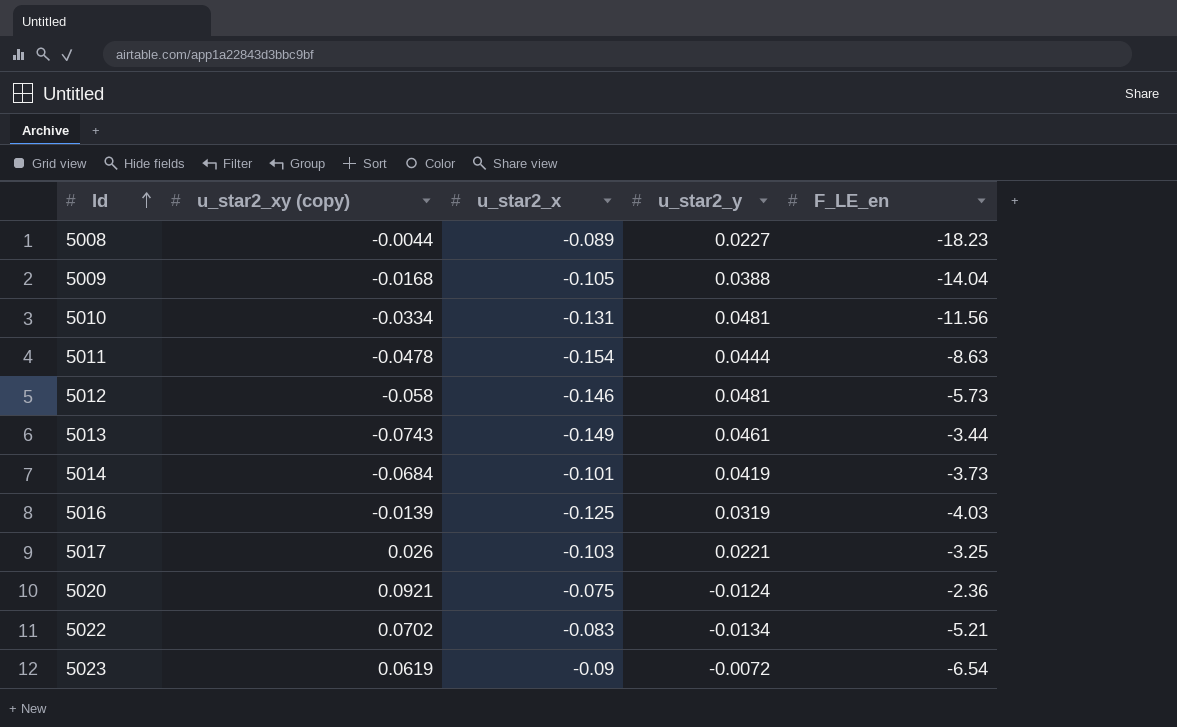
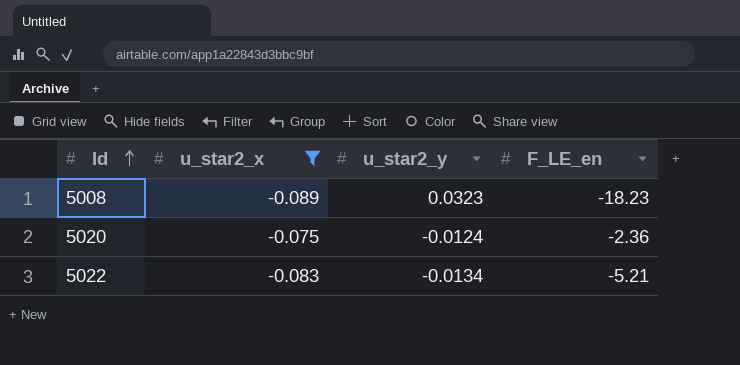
filter: none -> u_star2_x >= -0.089
column u_star2_xy (copy) | position: 2 -> none
5008 | u_star2_y: 0.0227 -> 0.0323

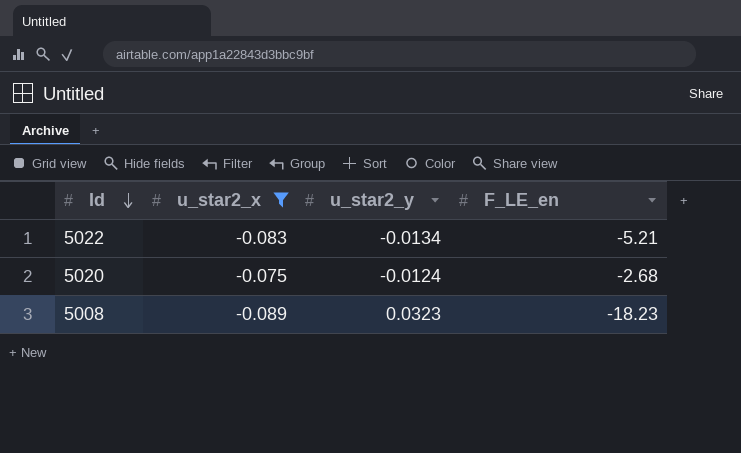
row order: Id ascending -> Id descending
5020 | F_LE_en: -2.36 -> -2.68

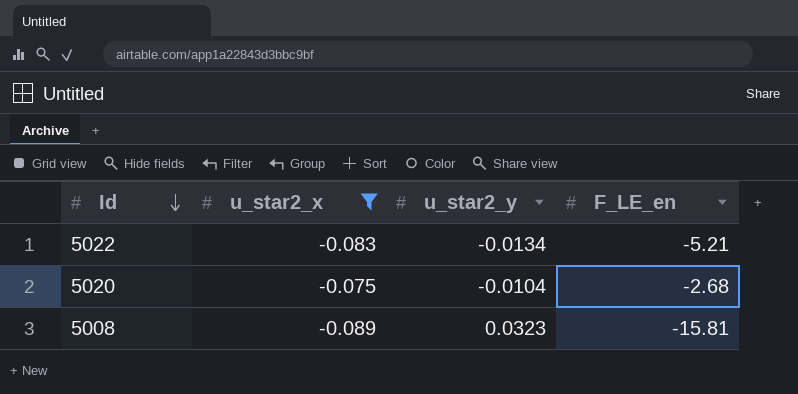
5020 | u_star2_y: -0.0124 -> -0.0104
5008 | F_LE_en: -18.23 -> -15.81

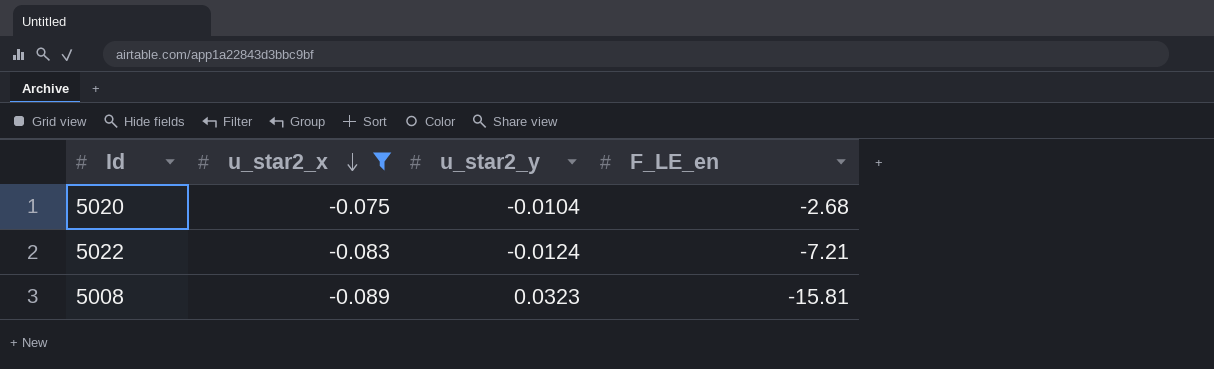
row order: Id descending -> u_star2_x descending
5022 | u_star2_y: -0.0134 -> -0.0124
5022 | F_LE_en: -5.21 -> -7.21

